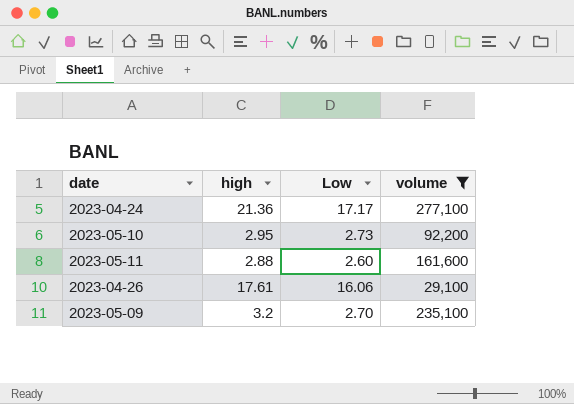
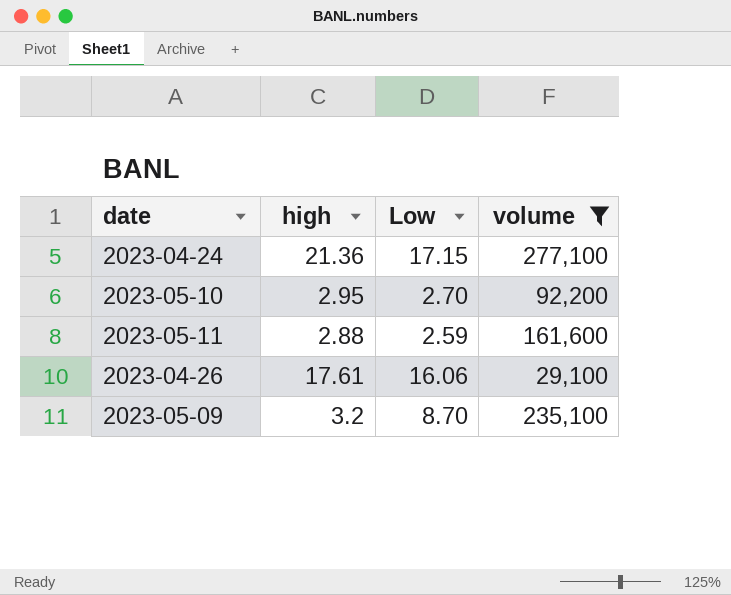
2023-04-24 | Low: 17.17 -> 17.15
2023-05-10 | Low: 2.73 -> 2.70
2023-05-11 | Low: 2.60 -> 2.59
2023-05-09 | Low: 2.70 -> 8.70

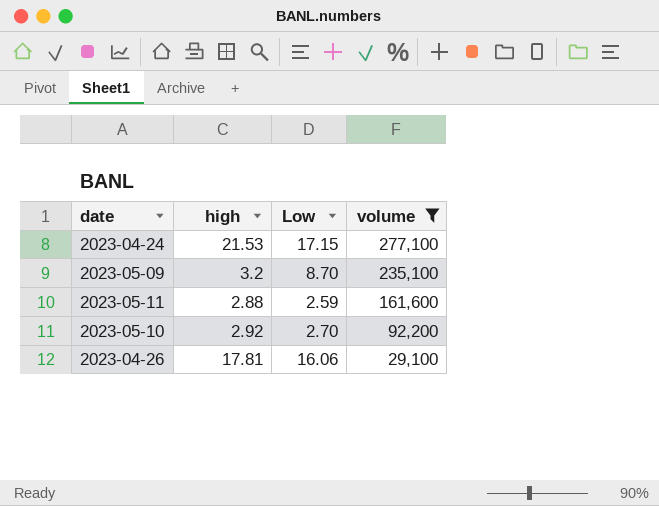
row order: none -> volume descending
2023-04-24 | high: 21.36 -> 21.53
2023-05-10 | high: 2.95 -> 2.92
2023-04-26 | high: 17.61 -> 17.81

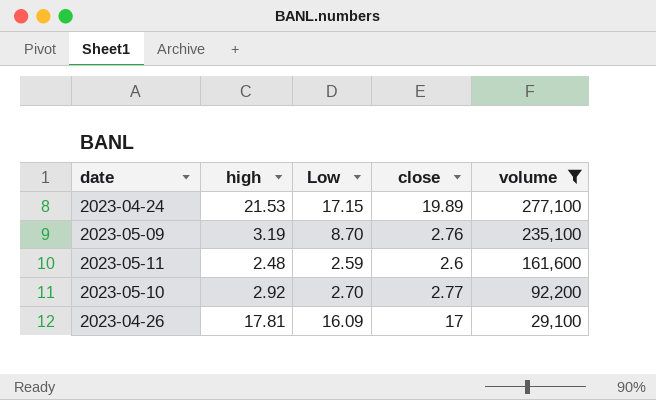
column close | position: none -> 4
2023-05-09 | high: 3.2 -> 3.19
2023-05-11 | high: 2.88 -> 2.48
2023-04-26 | Low: 16.06 -> 16.09

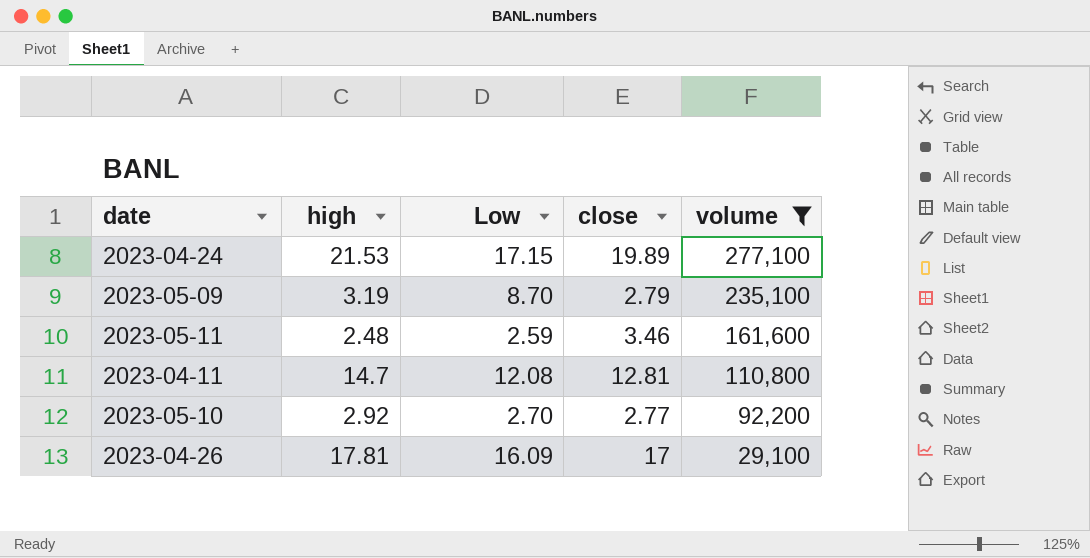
2023-05-09 | close: 2.76 -> 2.79
2023-05-11 | close: 2.6 -> 3.46
row 2023-04-11: none -> 14.7 | 12.08 | 12.81 | 110,800

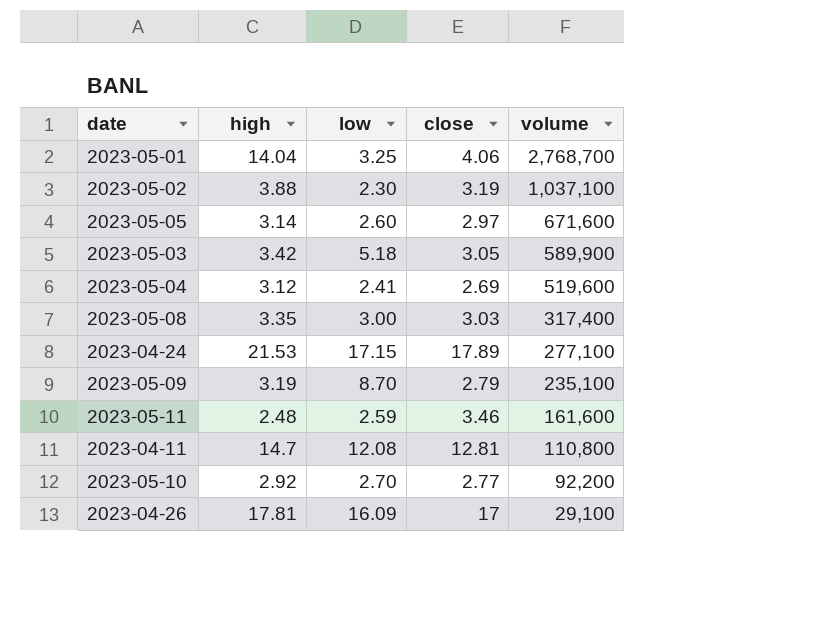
filter: volume <= 277,100 -> none
column name: Low -> low
2023-04-24 | close: 19.89 -> 17.89

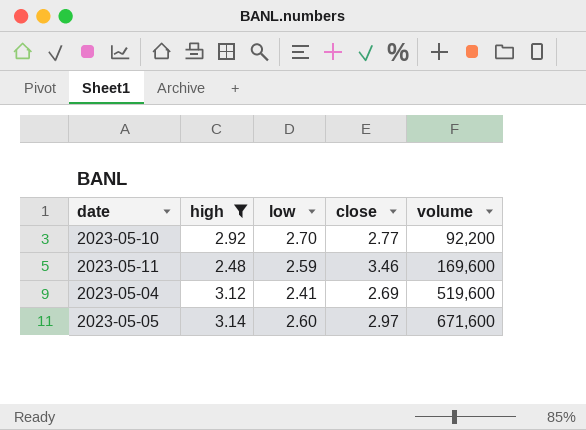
filter: none -> high <= 3.14
row order: volume descending -> volume ascending
2023-05-11 | volume: 161,600 -> 169,600

